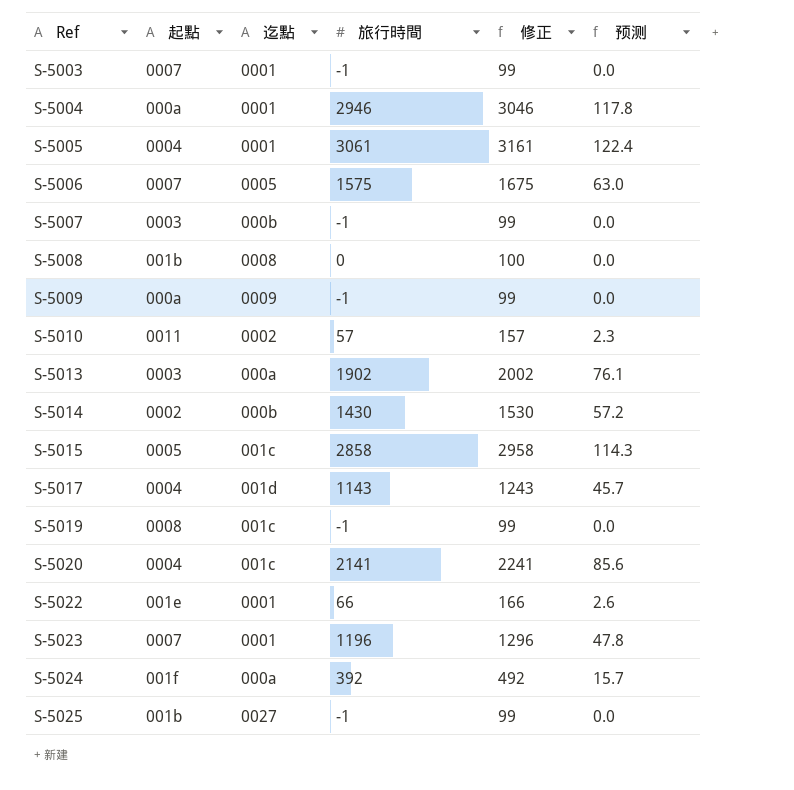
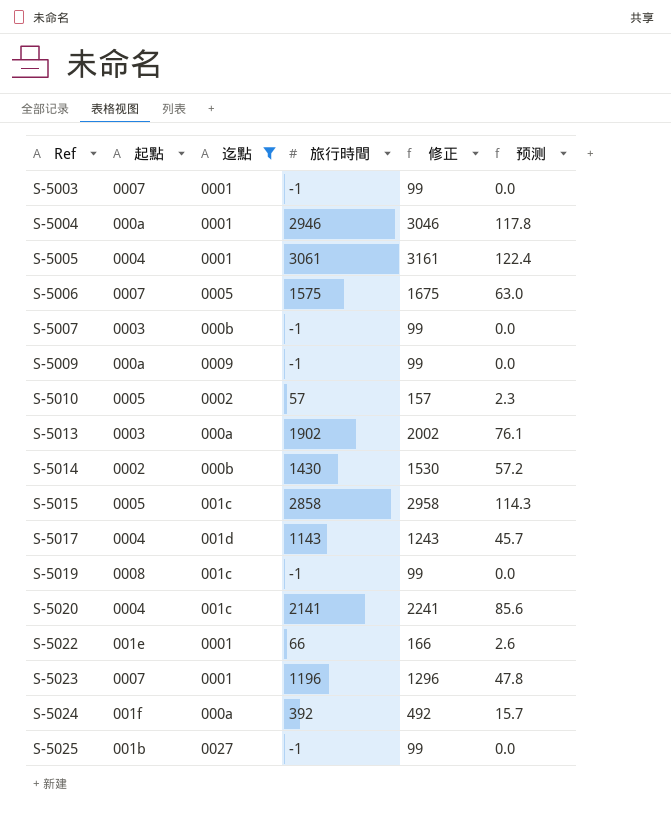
filter: none -> 迄點 != 0008
S-5010 | 起點: 0011 -> 0005

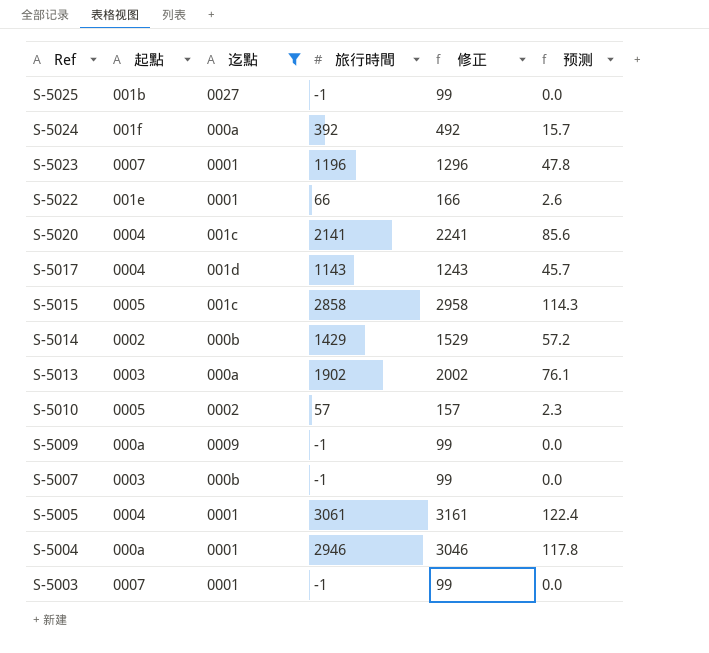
row order: Ref ascending -> Ref descending
row S-5006: 0007 | 0005 | 1575 | 1675 | 63.0 -> none
row S-5019: 0008 | 001c | -1 | 99 | 0.0 -> none
S-5014 | 旅行時間: 1430 -> 1429
S-5014 | 修正: 1530 -> 1529

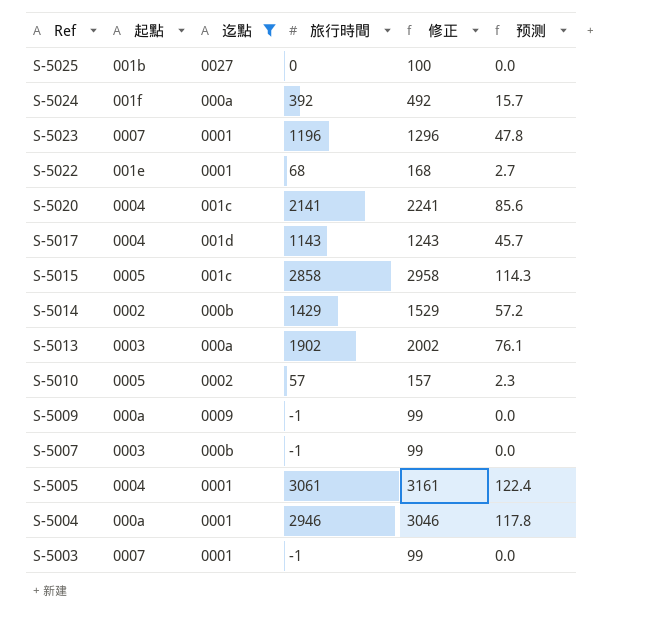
S-5025 | 旅行時間: -1 -> 0
S-5025 | 修正: 99 -> 100
S-5022 | 旅行時間: 66 -> 68
S-5022 | 修正: 166 -> 168
S-5022 | 预测: 2.6 -> 2.7

